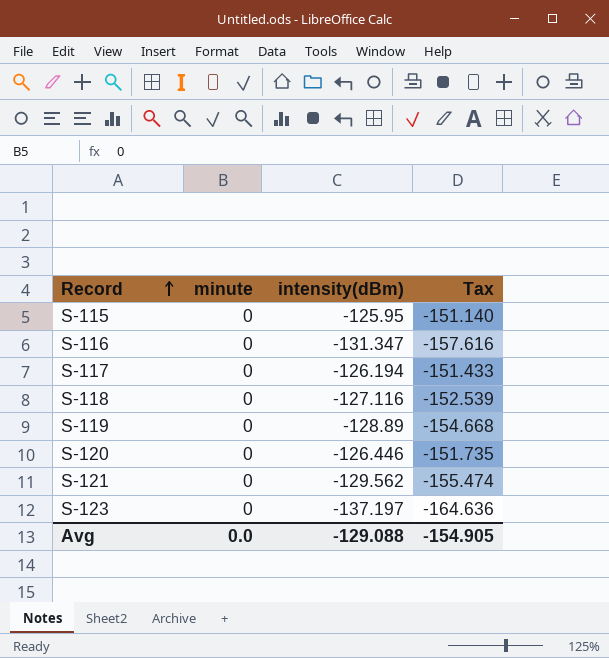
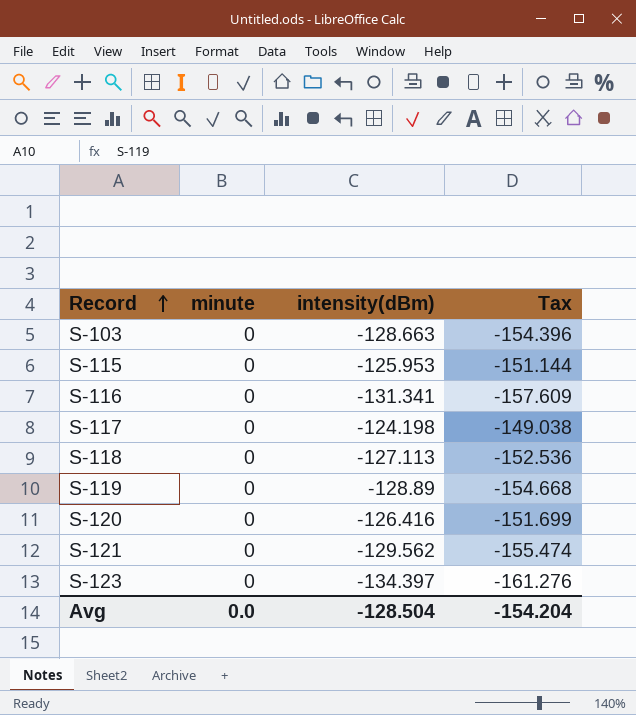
row S-103: none -> 0 | -128.663 | -154.396
S-115 | intensity(dBm): -125.95 -> -125.953
S-115 | Tax: -151.140 -> -151.144
S-116 | intensity(dBm): -131.347 -> -131.341
S-116 | Tax: -157.616 -> -157.609
S-117 | intensity(dBm): -126.194 -> -124.198
S-117 | Tax: -151.433 -> -149.038
S-118 | intensity(dBm): -127.116 -> -127.113
S-118 | Tax: -152.539 -> -152.536
S-120 | intensity(dBm): -126.446 -> -126.416
S-120 | Tax: -151.735 -> -151.699
S-123 | intensity(dBm): -137.197 -> -134.397
S-123 | Tax: -164.636 -> -161.276
Avg | intensity(dBm): -129.088 -> -128.504
Avg | Tax: -154.905 -> -154.204

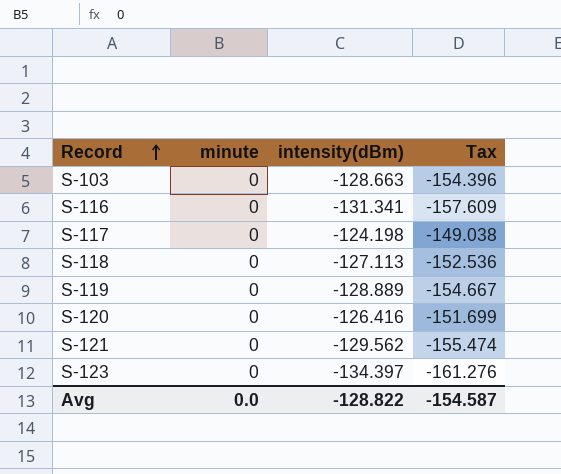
row S-115: 0 | -125.953 | -151.144 -> none
S-119 | intensity(dBm): -128.89 -> -128.889
S-119 | Tax: -154.668 -> -154.667
Avg | intensity(dBm): -128.504 -> -128.822
Avg | Tax: -154.204 -> -154.587

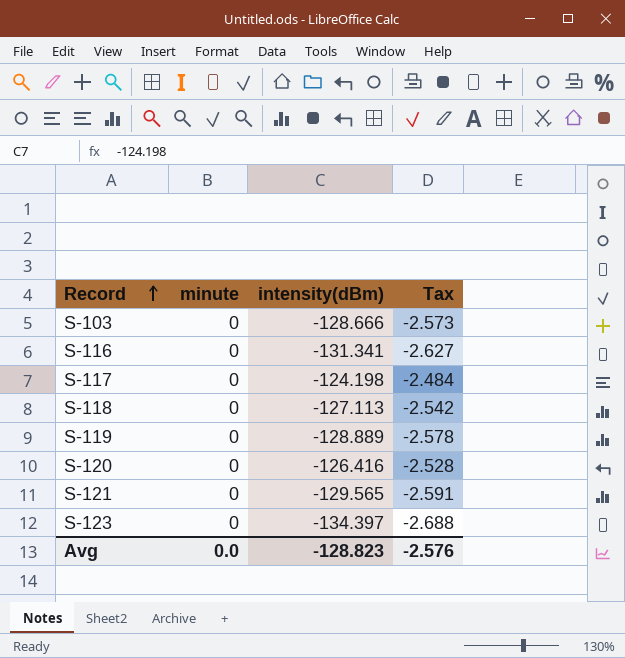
column Tax | formula: [intensity(dBm)] * 1.2 -> [intensity(dBm)] * 0.02
S-103 | intensity(dBm): -128.663 -> -128.666
S-121 | intensity(dBm): -129.562 -> -129.565
Avg | intensity(dBm): -128.822 -> -128.823
Avg | Tax: -154.587 -> -2.576

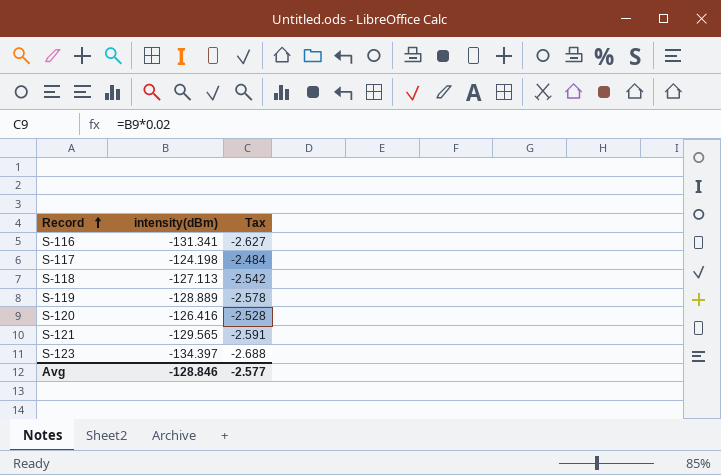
column minute | position: 2 -> none
row S-103: 0 | -128.666 | -2.573 -> none
Avg | intensity(dBm): -128.823 -> -128.846
Avg | Tax: -2.576 -> -2.577

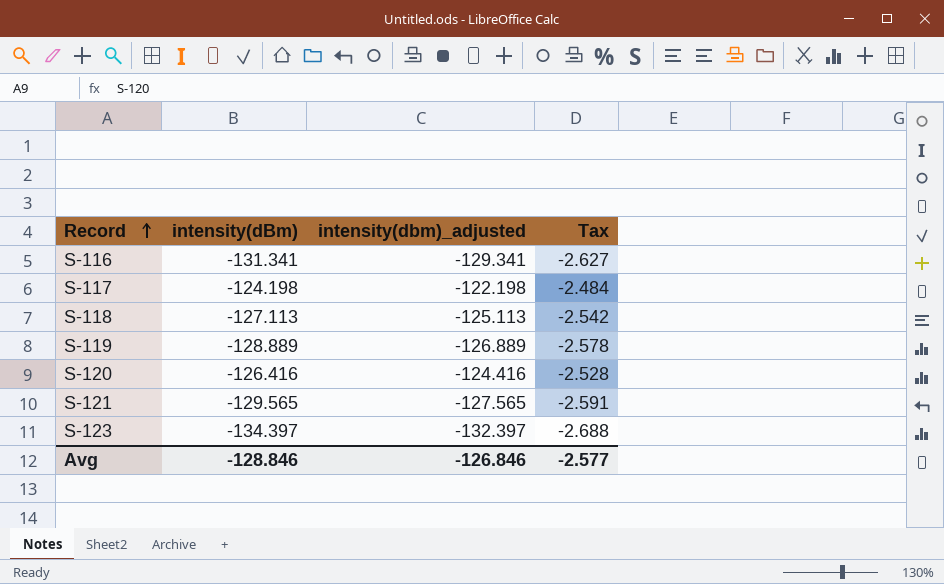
column intensity(dbm)_adjusted | formula: none -> [intensity(dBm)] + 2

